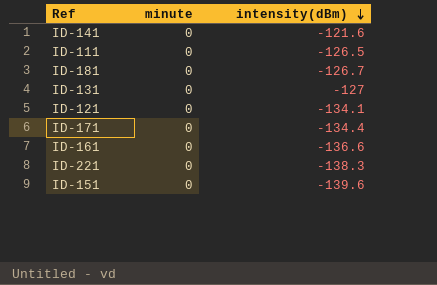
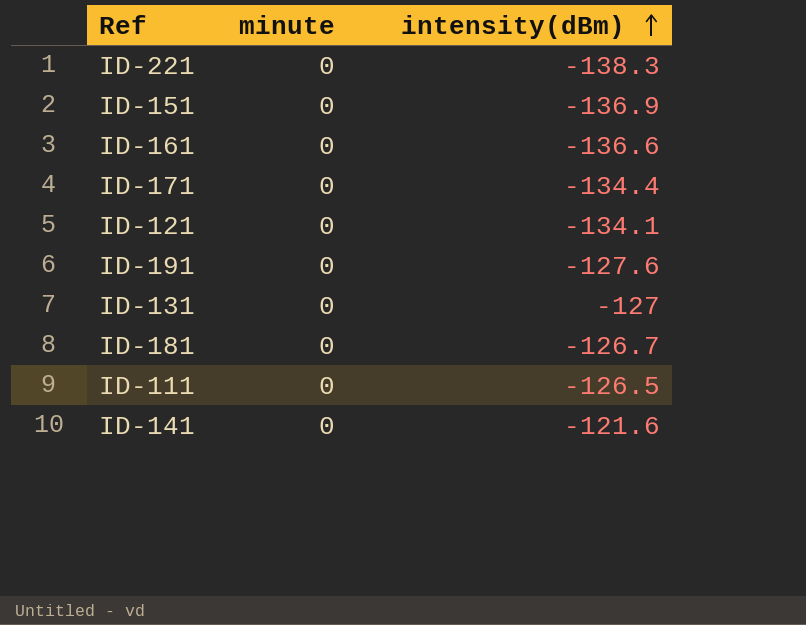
row order: intensity(dBm) descending -> intensity(dBm) ascending
ID-151 | intensity(dBm): -139.6 -> -136.9
row ID-191: none -> 0 | -127.6

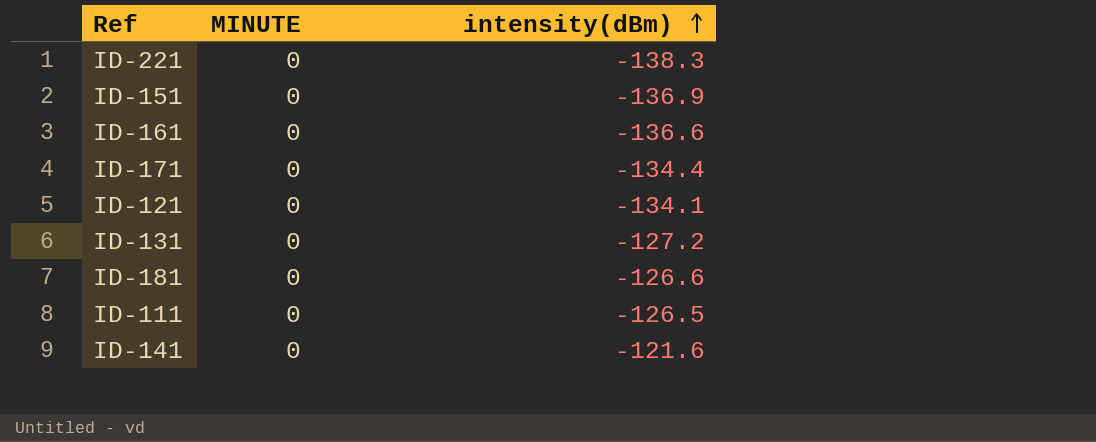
column name: minute -> MINUTE
row ID-191: 0 | -127.6 -> none
ID-131 | intensity(dBm): -127 -> -127.2
ID-181 | intensity(dBm): -126.7 -> -126.6

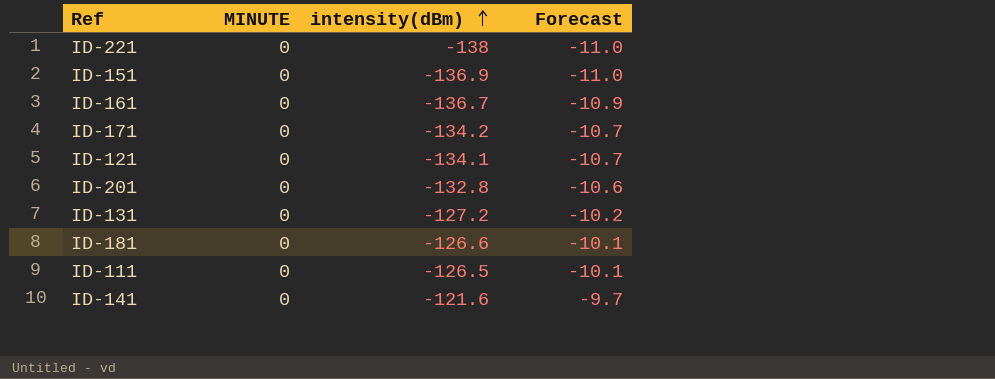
column Forecast | formula: none -> [intensity(dBm)] * 0.08
ID-221 | intensity(dBm): -138.3 -> -138
ID-161 | intensity(dBm): -136.6 -> -136.7
ID-171 | intensity(dBm): -134.4 -> -134.2
row ID-201: none -> 0 | -132.8 | -10.6

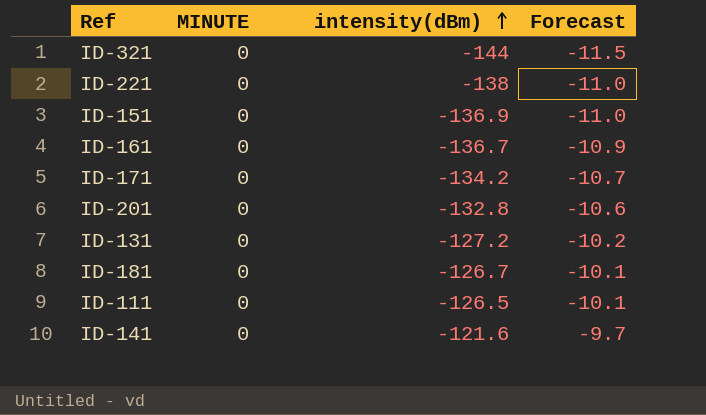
row ID-121: 0 | -134.1 | -10.7 -> none
row ID-321: none -> 0 | -144 | -11.5
ID-181 | intensity(dBm): -126.6 -> -126.7

